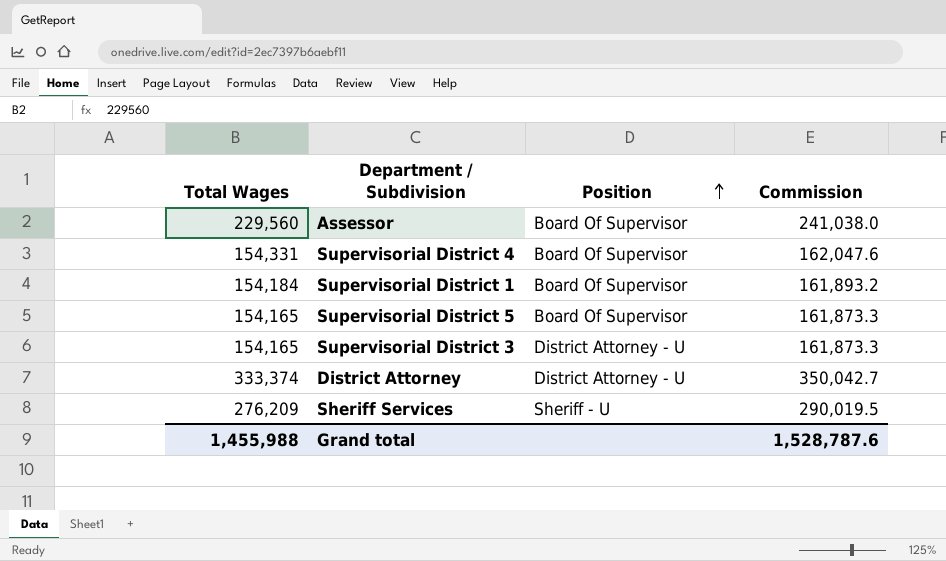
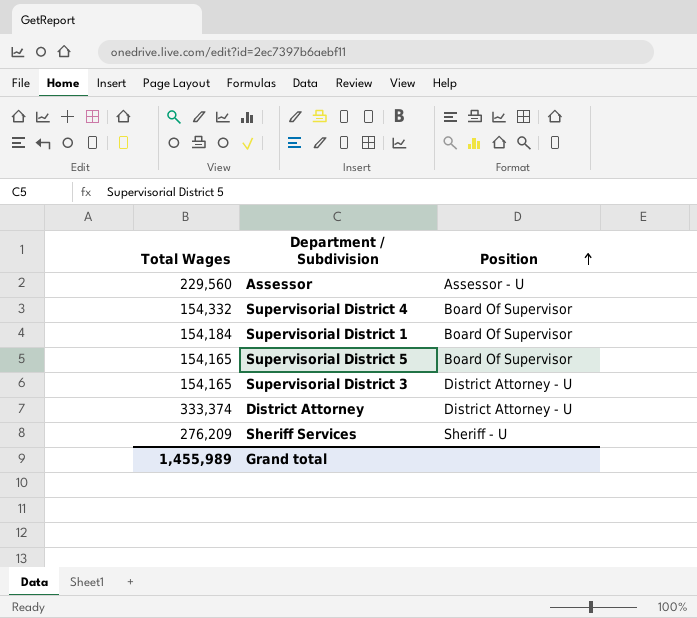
column Commission | formula: [Total Wages] * 1.05 -> none
Assessor | Position: Board Of Supervisor -> Assessor - U
Supervisorial District 4 | Total Wages: 154,331 -> 154,332
Grand total | Total Wages: 1,455,988 -> 1,455,989

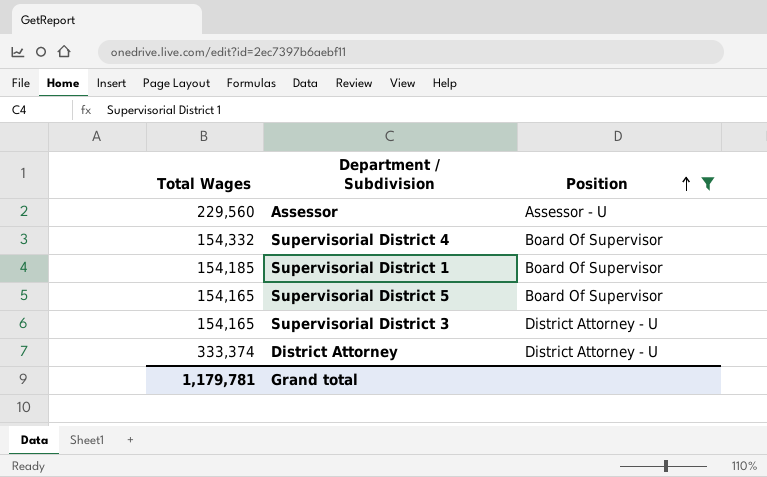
filter: none -> Position != Sheriff - U
Supervisorial District 1 | Total Wages: 154,184 -> 154,185
Grand total | Total Wages: 1,455,989 -> 1,179,781

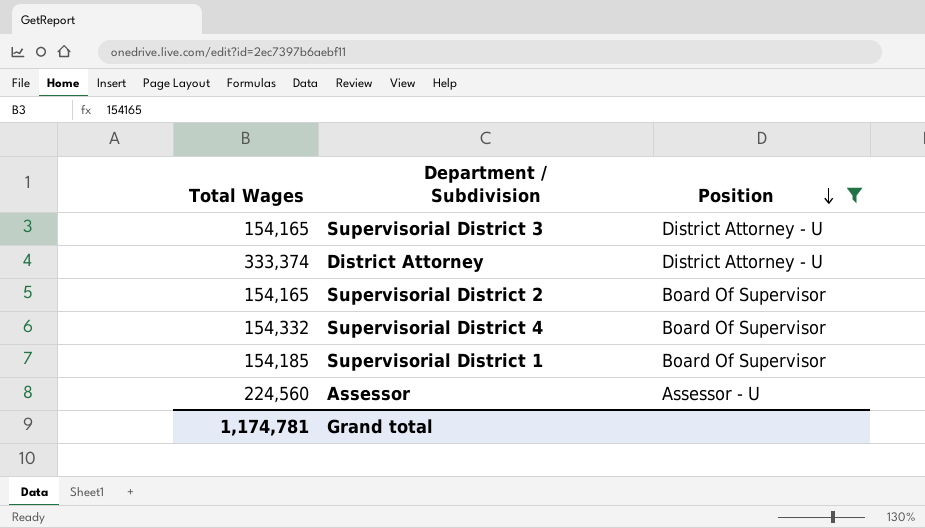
row order: Position ascending -> Position descending
row Supervisorial District 5: 154,165 | Board Of Supervisor -> none
row Supervisorial District 2: none -> 154,165 | Board Of Supervisor
Assessor | Total Wages: 229,560 -> 224,560
Grand total | Total Wages: 1,179,781 -> 1,174,781

